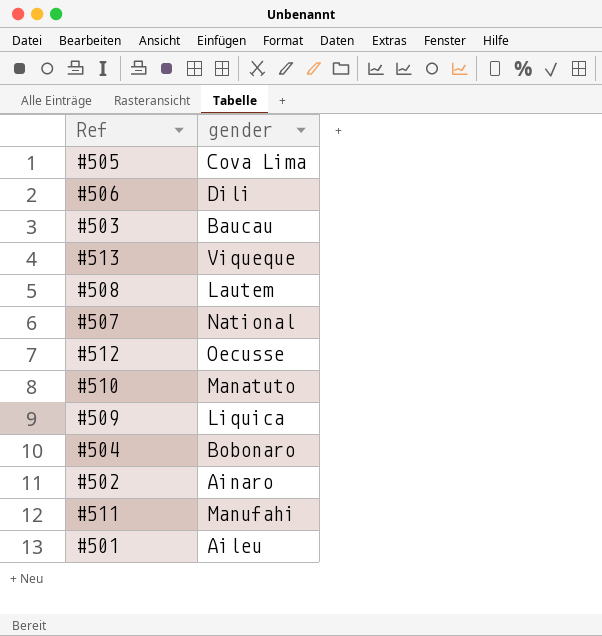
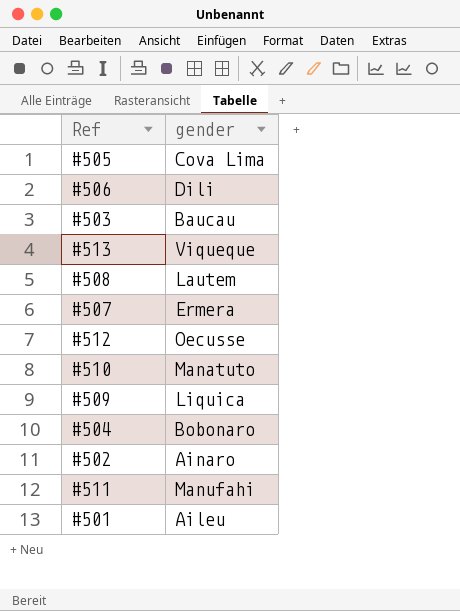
#507 | gender: National -> Ermera

